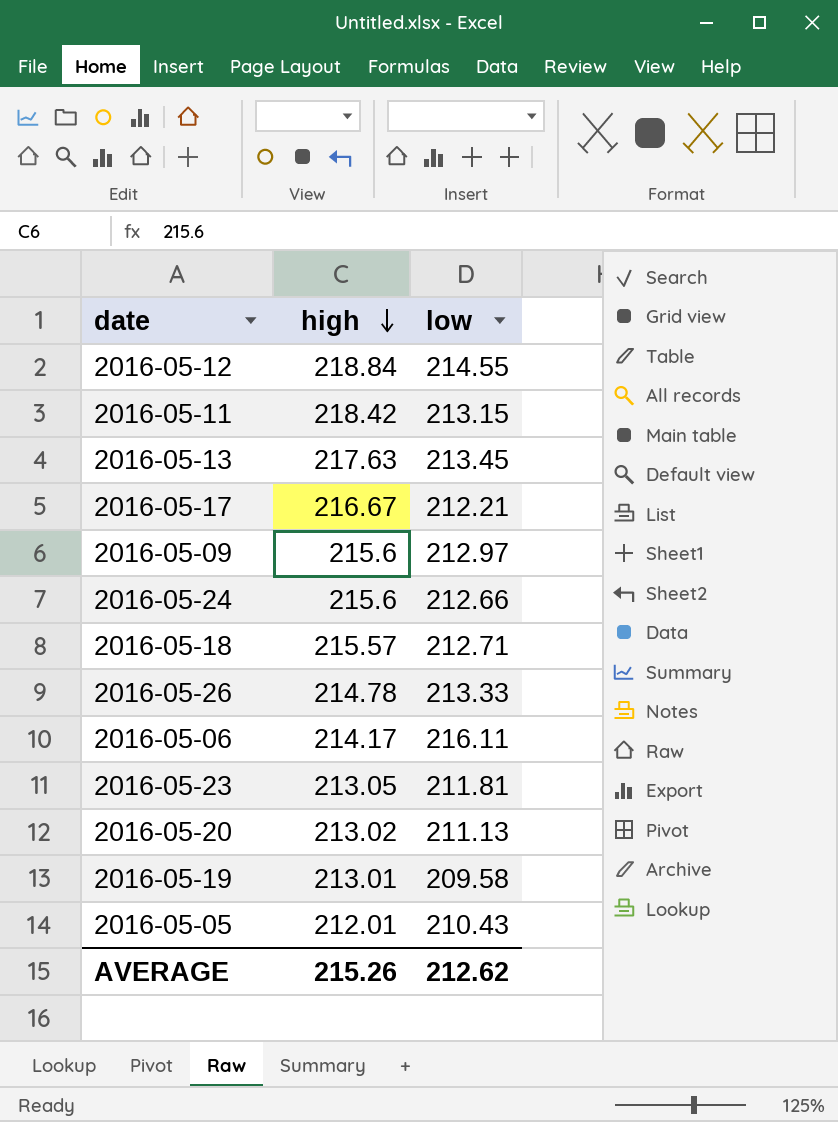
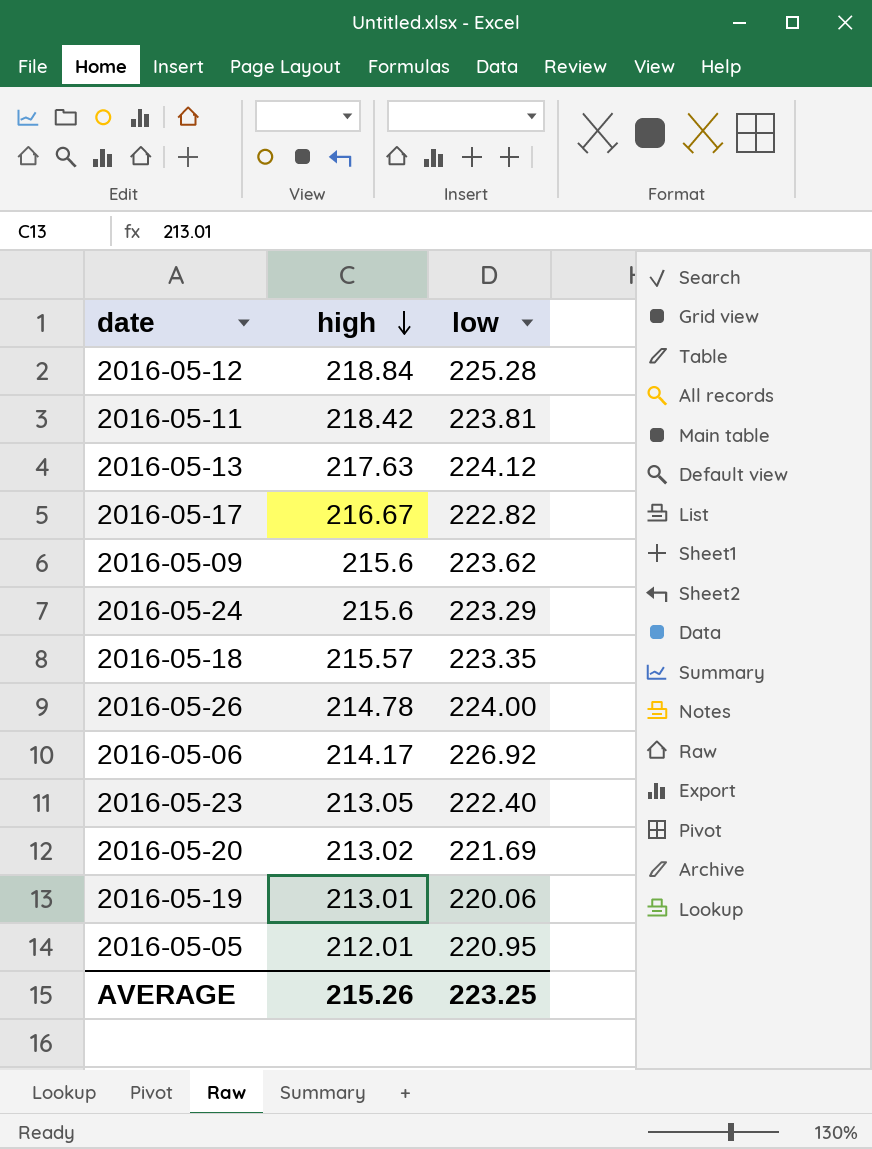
2016-05-12 | low: 214.55 -> 225.28
2016-05-11 | low: 213.15 -> 223.81
2016-05-13 | low: 213.45 -> 224.12
2016-05-17 | low: 212.21 -> 222.82
2016-05-09 | low: 212.97 -> 223.62
2016-05-24 | low: 212.66 -> 223.29
2016-05-18 | low: 212.71 -> 223.35
2016-05-26 | low: 213.33 -> 224.00
2016-05-06 | low: 216.11 -> 226.92
2016-05-23 | low: 211.81 -> 222.40
2016-05-20 | low: 211.13 -> 221.69
2016-05-19 | low: 209.58 -> 220.06
2016-05-05 | low: 210.43 -> 220.95
AVERAGE | low: 212.62 -> 223.25

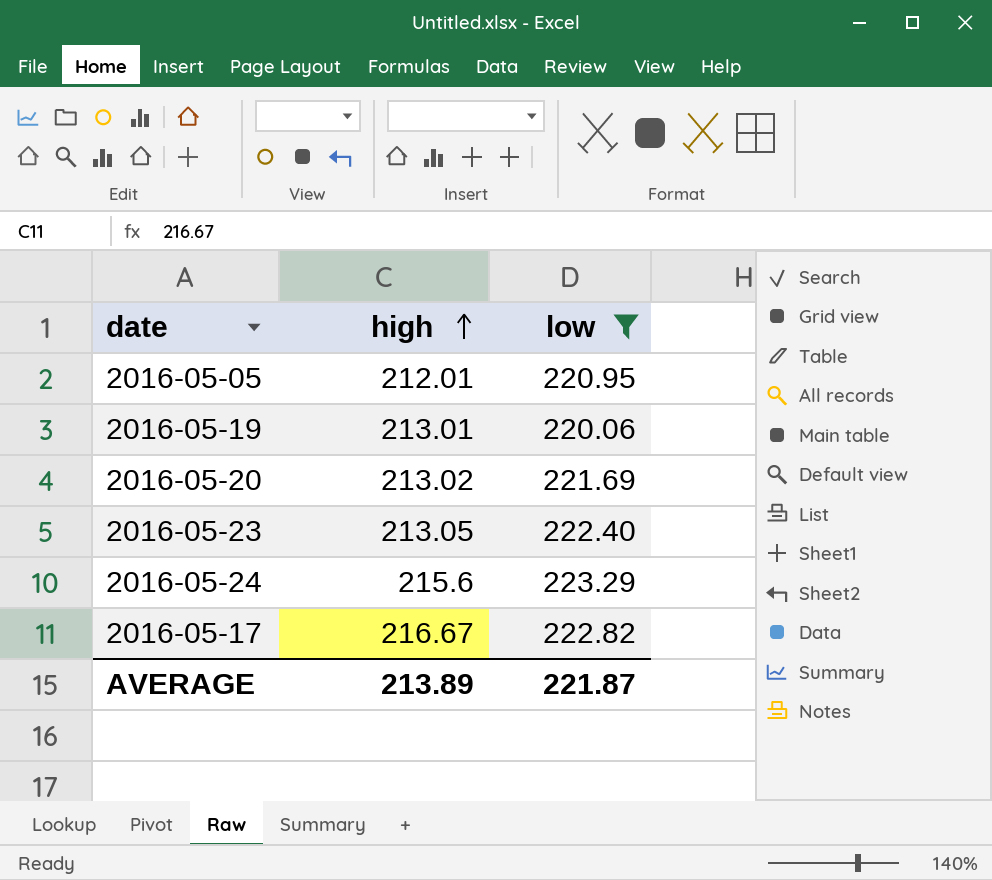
filter: none -> low <= 223.29
row order: high descending -> high ascending
AVERAGE | high: 215.26 -> 213.89
AVERAGE | low: 223.25 -> 221.87

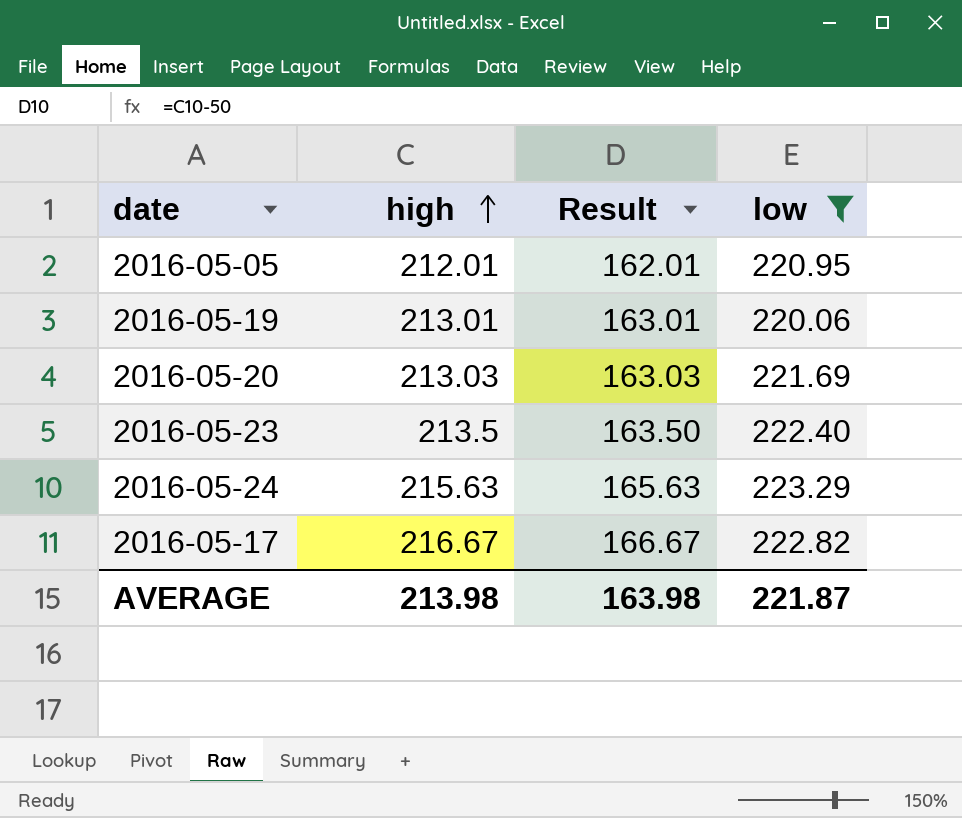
column Result | formula: none -> [high] - 50
2016-05-20 | high: 213.02 -> 213.03
2016-05-23 | high: 213.05 -> 213.5
2016-05-24 | high: 215.6 -> 215.63
AVERAGE | high: 213.89 -> 213.98

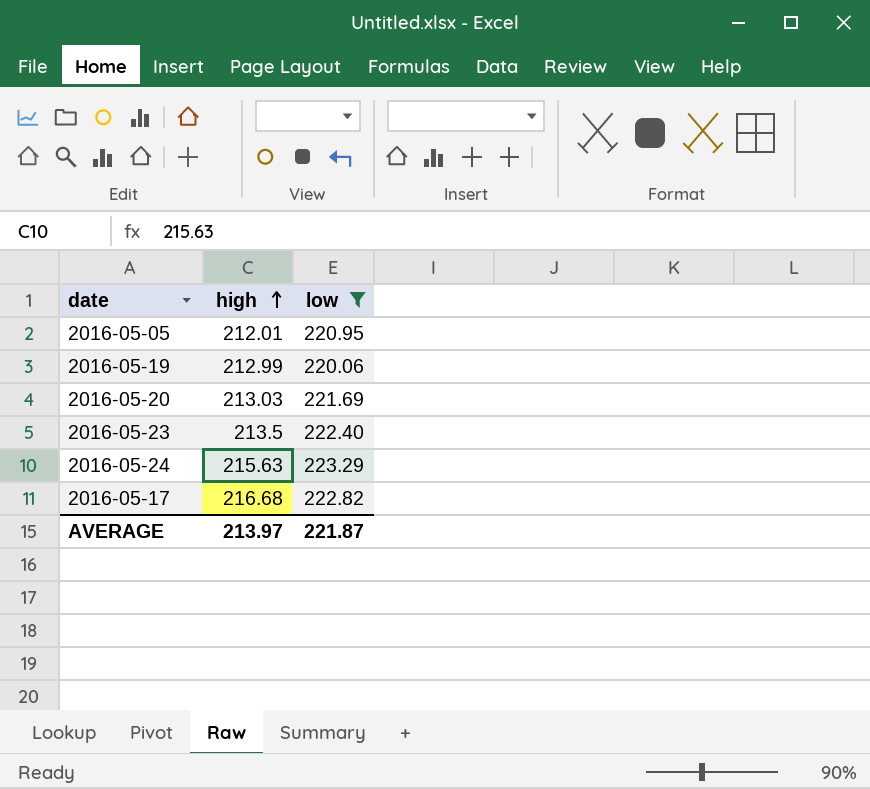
column Result | formula: [high] - 50 -> none
2016-05-19 | high: 213.01 -> 212.99
2016-05-17 | high: 216.67 -> 216.68
AVERAGE | high: 213.98 -> 213.97

